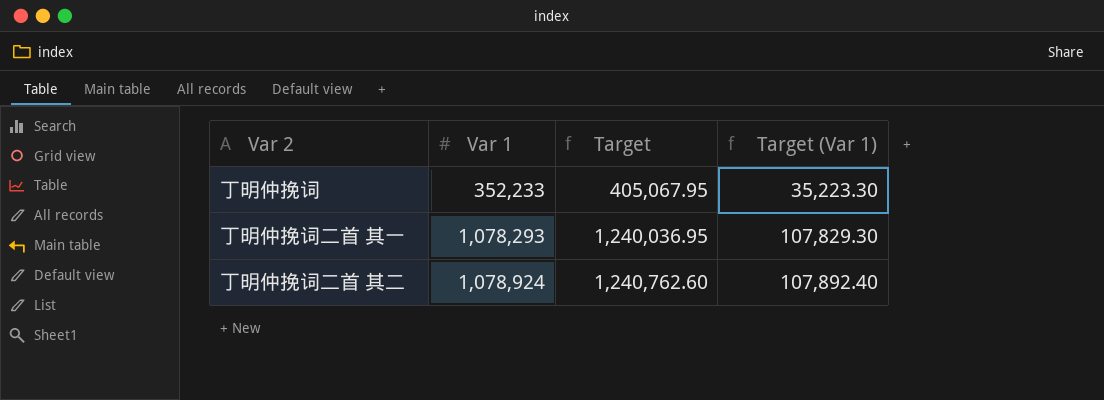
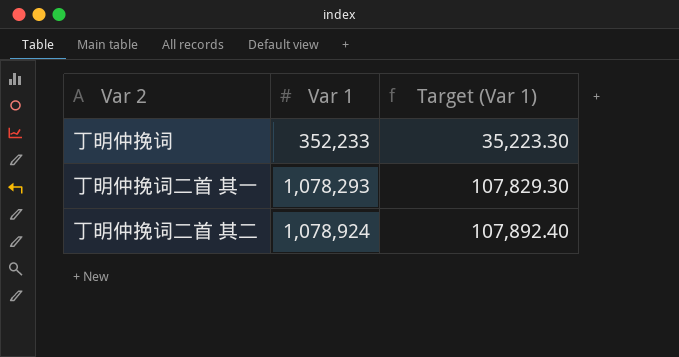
column Target | formula: [Var 1] * 1.15 -> none

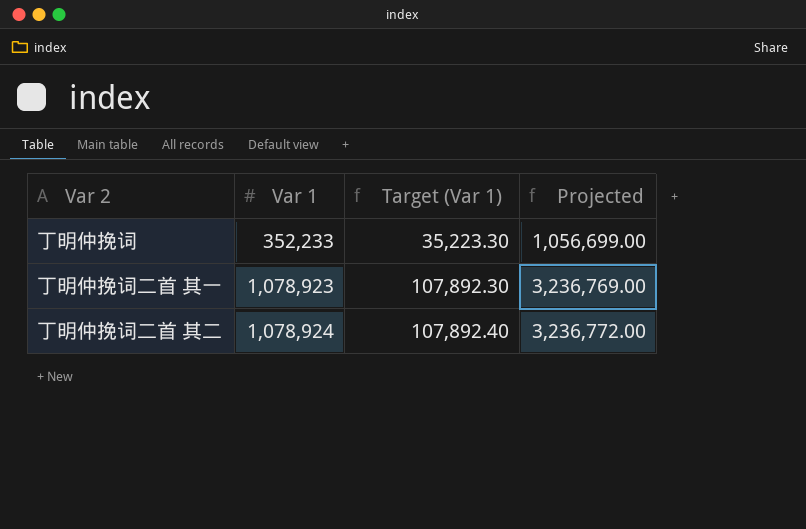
column Projected | formula: none -> [Var 1] * 3
丁明仲挽词二首 其一 | Var 1: 1,078,293 -> 1,078,923
丁明仲挽词二首 其一 | Target (Var 1): 107,829.30 -> 107,892.30

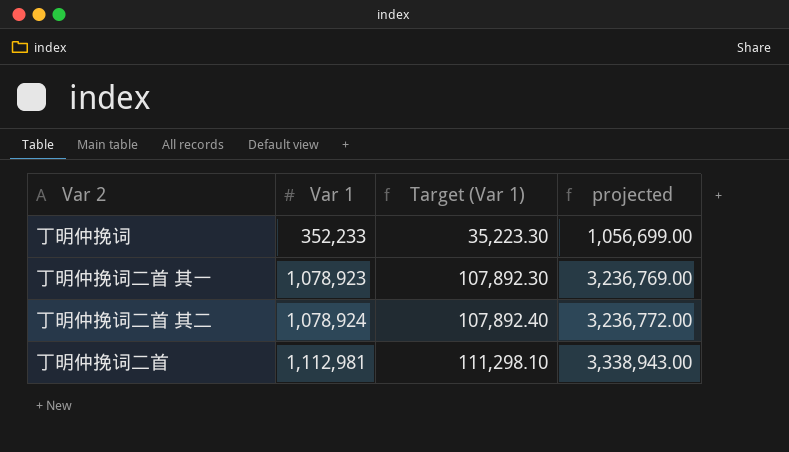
column name: Projected -> projected
row 丁明仲挽词二首: none -> 1,112,981 | 111,298.10 | 3,338,943.00

